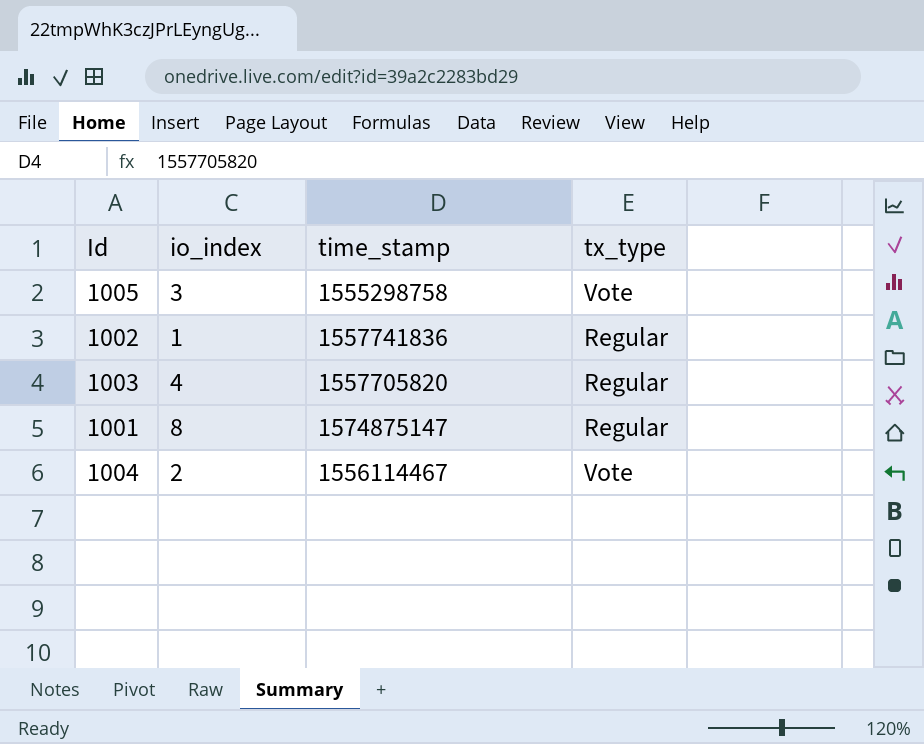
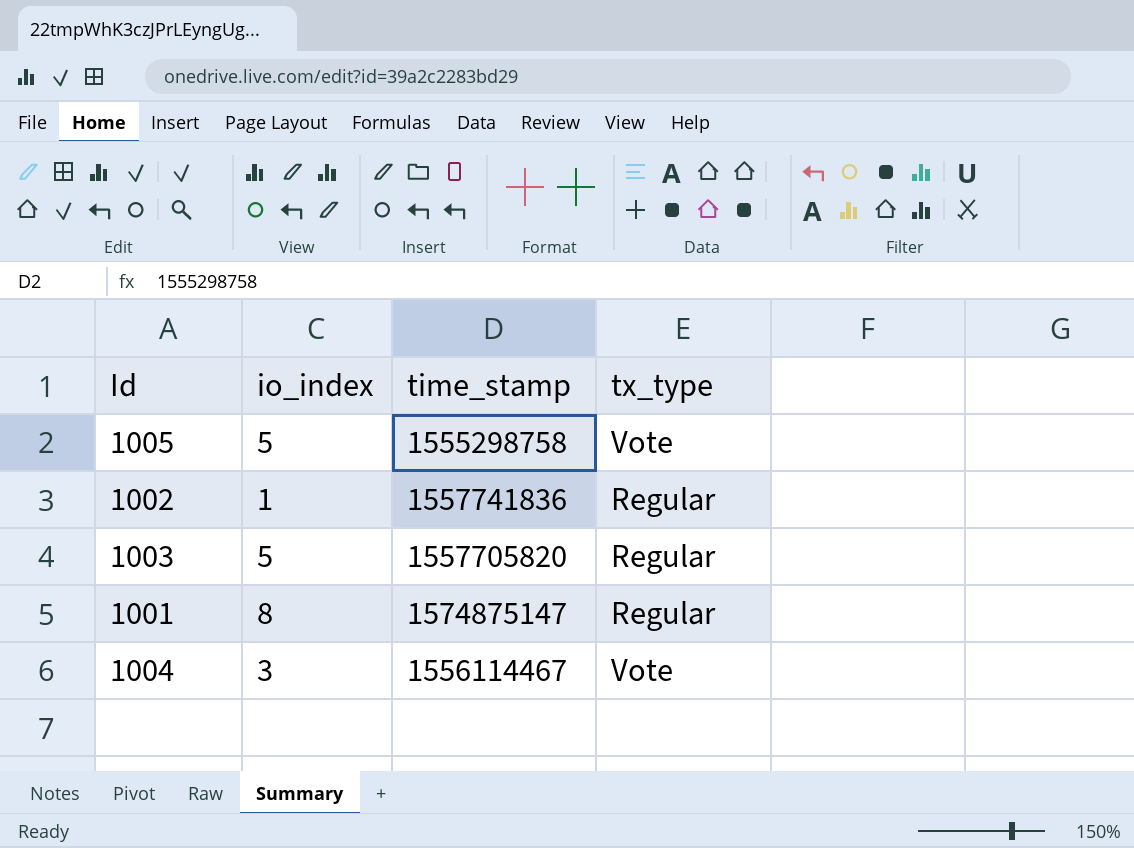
1005 | io_index: 3 -> 5
1003 | io_index: 4 -> 5
1004 | io_index: 2 -> 3

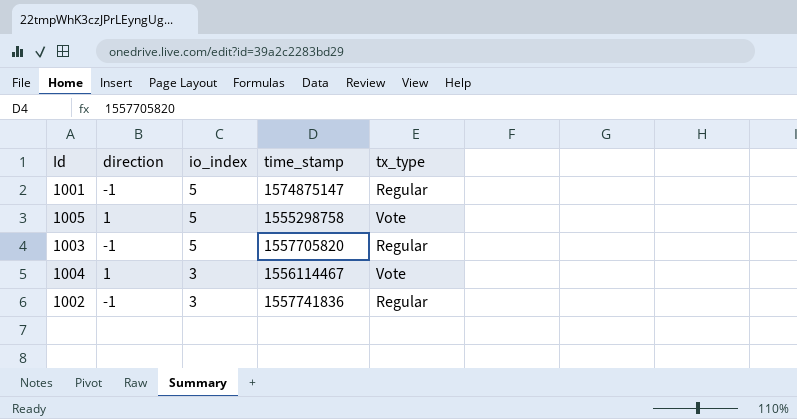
row order: none -> io_index descending
column direction | position: none -> 2
1001 | io_index: 8 -> 5
1002 | io_index: 1 -> 3

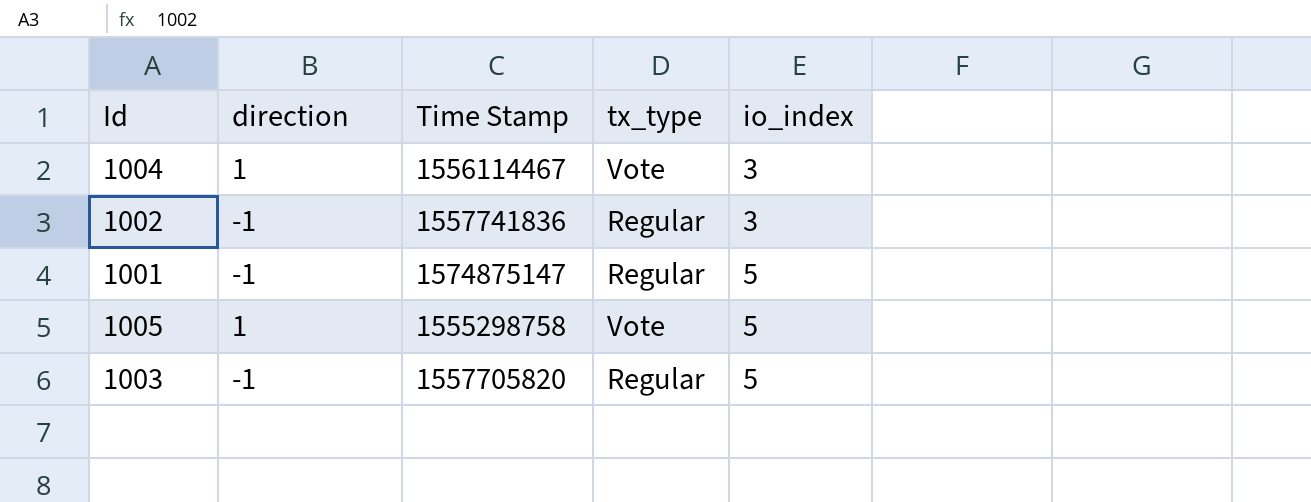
row order: io_index descending -> io_index ascending
column name: time_stamp -> Time Stamp
column io_index | position: 3 -> 5

